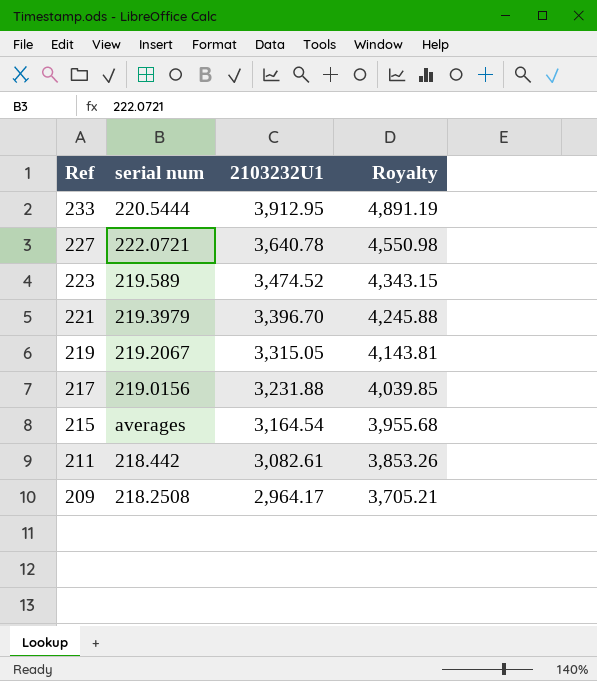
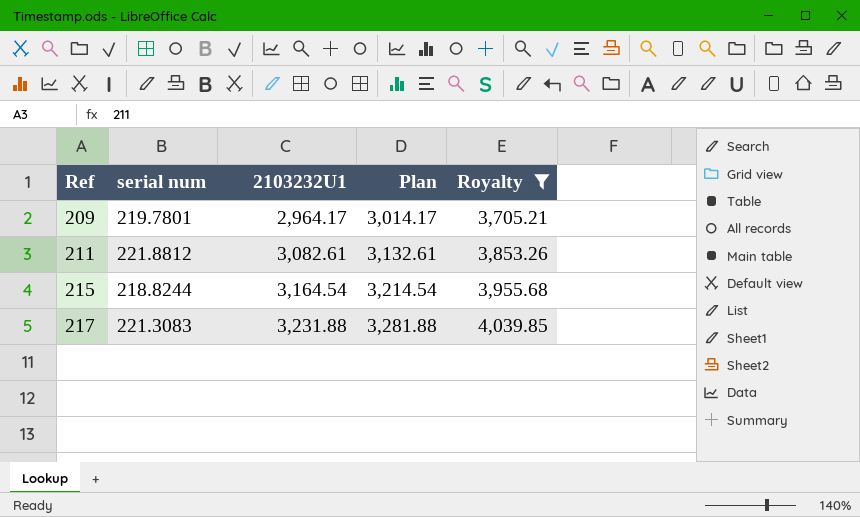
filter: none -> Royalty <= 4,039.85
row order: Ref descending -> Ref ascending
column Plan | formula: none -> [2103232U1] + 50
209 | serial num: 218.2508 -> 219.7801
211 | serial num: 218.442 -> 221.8812
215 | serial num: averages -> 218.8244
217 | serial num: 219.0156 -> 221.3083

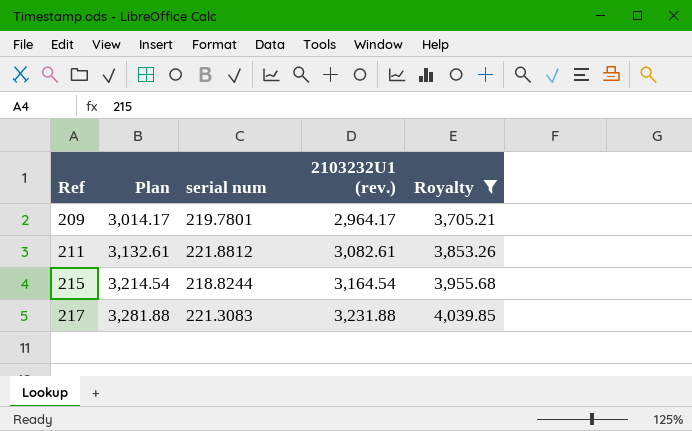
column Plan | position: 4 -> 2
column name: 2103232U1 -> 2103232U1 (rev.)

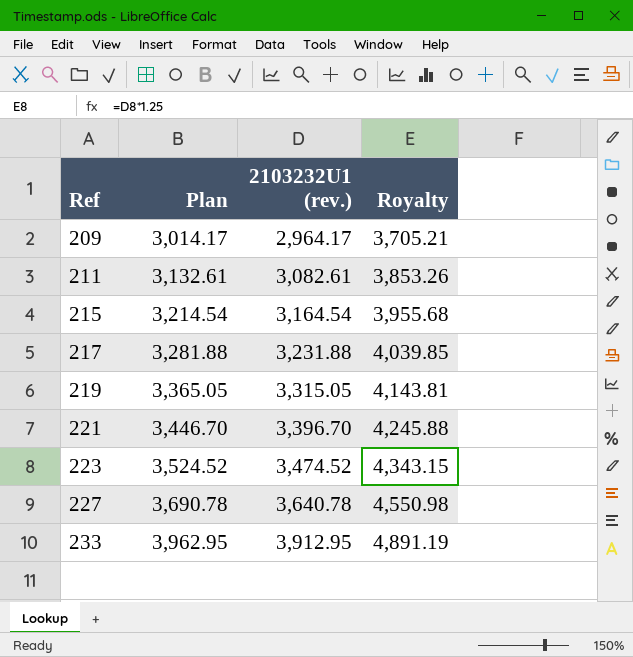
filter: Royalty <= 4,039.85 -> none
column serial num | position: 3 -> none

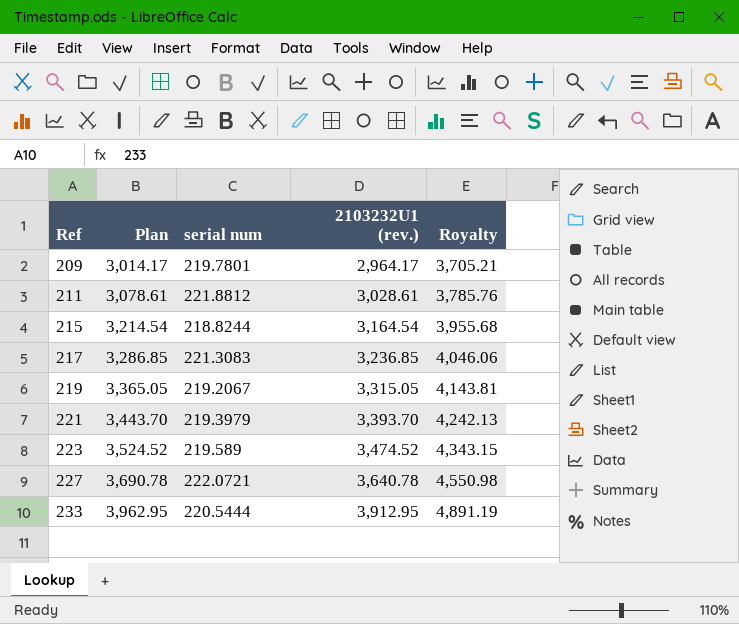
column serial num | position: none -> 3
211 | Plan: 3,132.61 -> 3,078.61
211 | 2103232U1 (rev.): 3,082.61 -> 3,028.61
211 | Royalty: 3,853.26 -> 3,785.76
217 | Plan: 3,281.88 -> 3,286.85
217 | 2103232U1 (rev.): 3,231.88 -> 3,236.85
217 | Royalty: 4,039.85 -> 4,046.06
221 | Plan: 3,446.70 -> 3,443.70
221 | 2103232U1 (rev.): 3,396.70 -> 3,393.70
221 | Royalty: 4,245.88 -> 4,242.13

